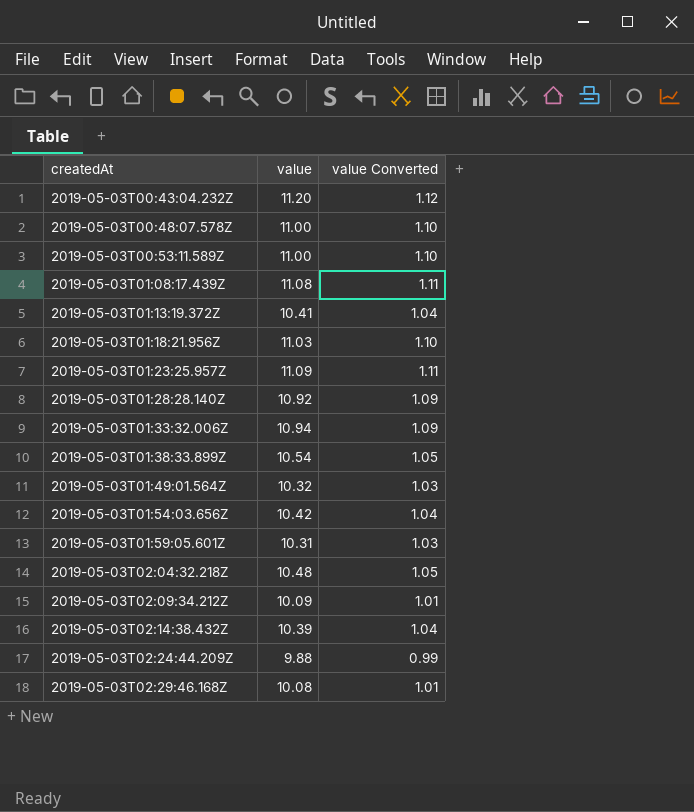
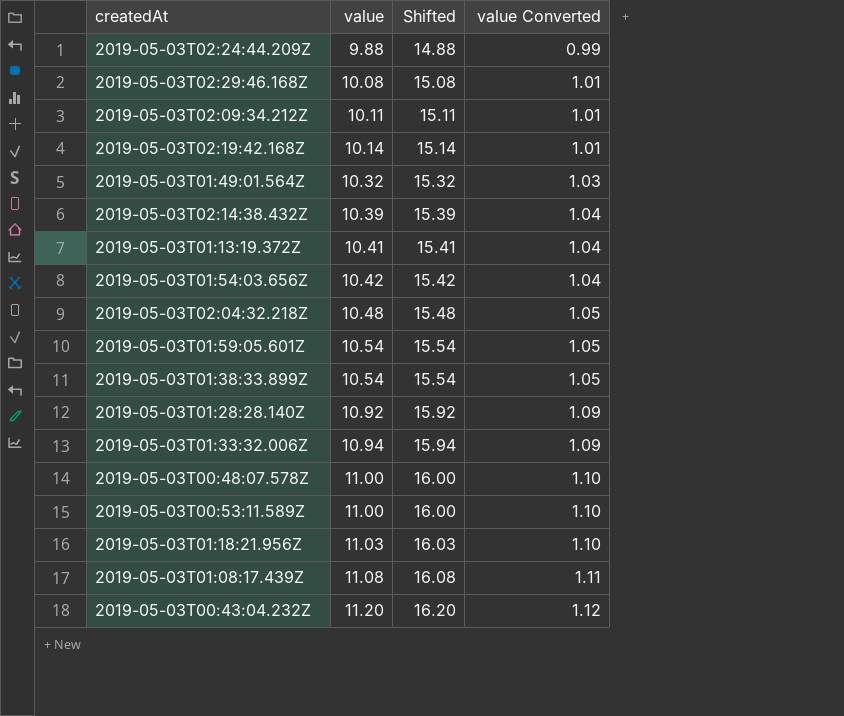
row order: createdAt ascending -> value ascending
column Shifted | formula: none -> [value] + 5
row 2019-05-03T01:23:25.957Z: 11.09 | 1.11 -> none
2019-05-03T02:09:34.212Z | value: 10.09 -> 10.11
row 2019-05-03T02:19:42.168Z: none -> 10.14 | 15.14 | 1.01
2019-05-03T01:59:05.601Z | value: 10.31 -> 10.54
2019-05-03T01:59:05.601Z | value Converted: 1.03 -> 1.05

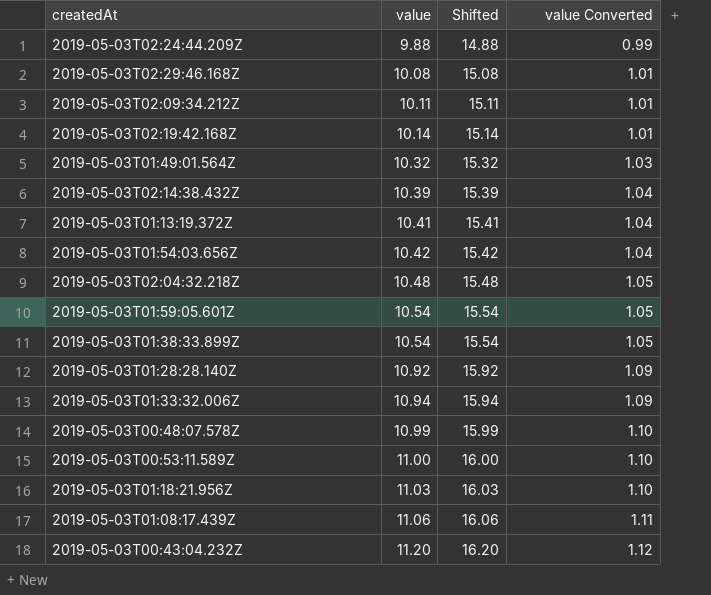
2019-05-03T00:48:07.578Z | value: 11.00 -> 10.99
2019-05-03T00:48:07.578Z | Shifted: 16.00 -> 15.99
2019-05-03T01:08:17.439Z | value: 11.08 -> 11.06
2019-05-03T01:08:17.439Z | Shifted: 16.08 -> 16.06

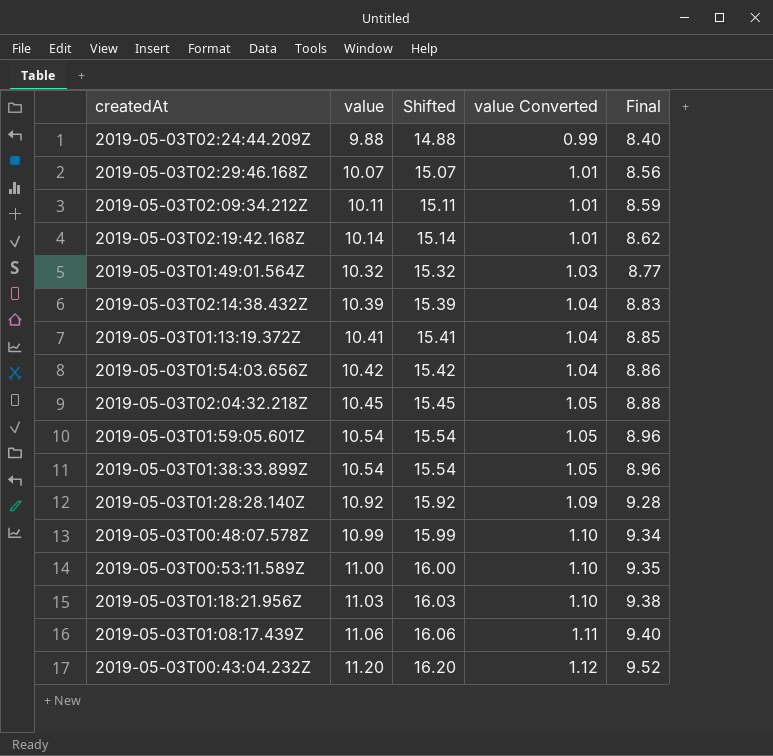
column Final | formula: none -> [value] * 0.85
row 2019-05-03T01:33:32.006Z: 10.94 | 15.94 | 1.09 -> none
2019-05-03T02:29:46.168Z | value: 10.08 -> 10.07
2019-05-03T02:29:46.168Z | Shifted: 15.08 -> 15.07
2019-05-03T02:04:32.218Z | value: 10.48 -> 10.45
2019-05-03T02:04:32.218Z | Shifted: 15.48 -> 15.45

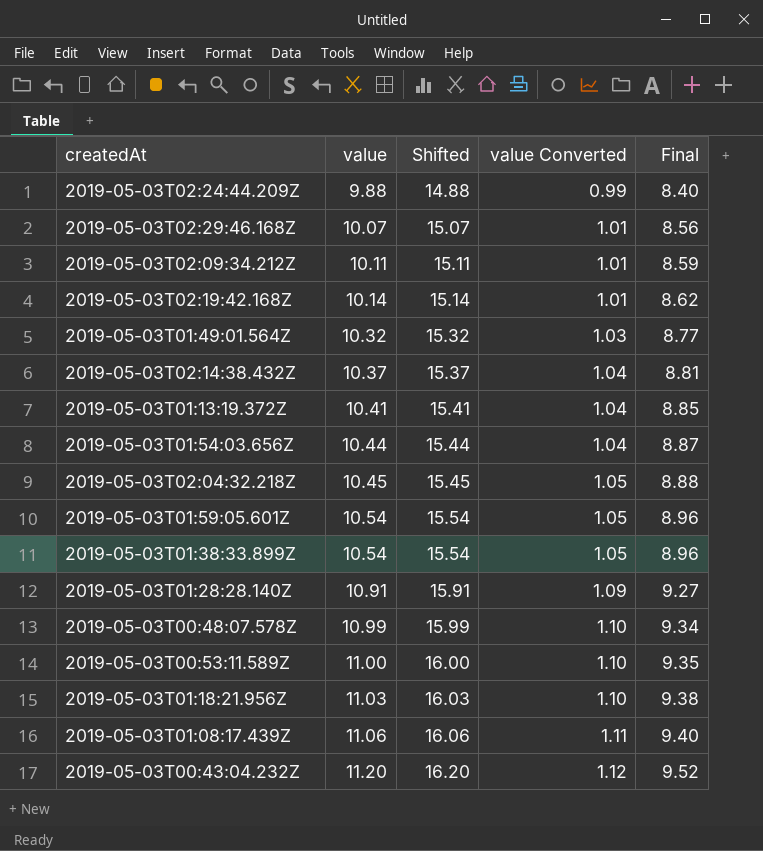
2019-05-03T02:14:38.432Z | value: 10.39 -> 10.37
2019-05-03T02:14:38.432Z | Shifted: 15.39 -> 15.37
2019-05-03T02:14:38.432Z | Final: 8.83 -> 8.81
2019-05-03T01:54:03.656Z | value: 10.42 -> 10.44
2019-05-03T01:54:03.656Z | Shifted: 15.42 -> 15.44
2019-05-03T01:54:03.656Z | Final: 8.86 -> 8.87
2019-05-03T01:28:28.140Z | value: 10.92 -> 10.91
2019-05-03T01:28:28.140Z | Shifted: 15.92 -> 15.91
2019-05-03T01:28:28.140Z | Final: 9.28 -> 9.27

